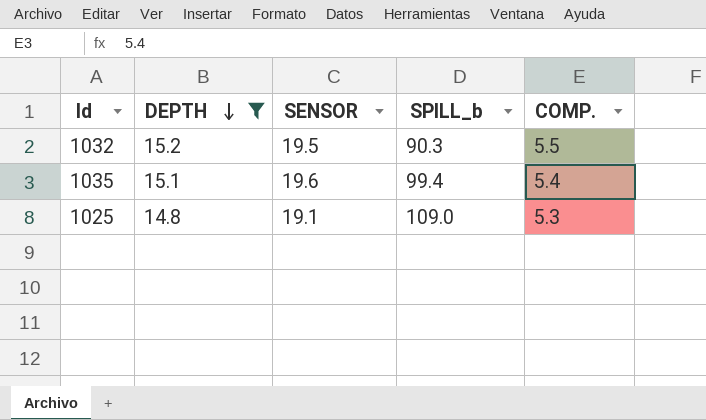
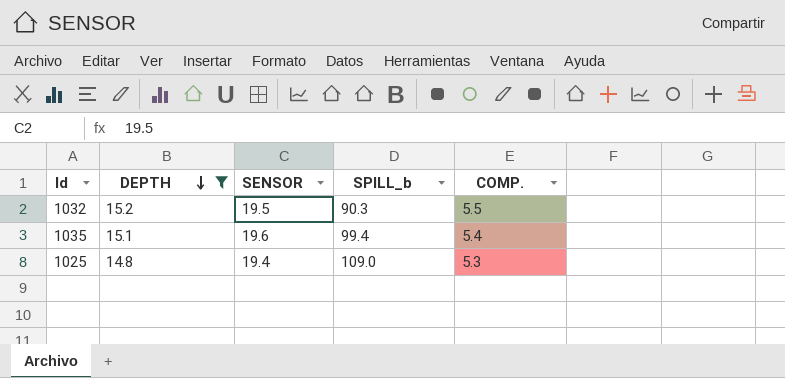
1025 | SENSOR: 19.1 -> 19.4

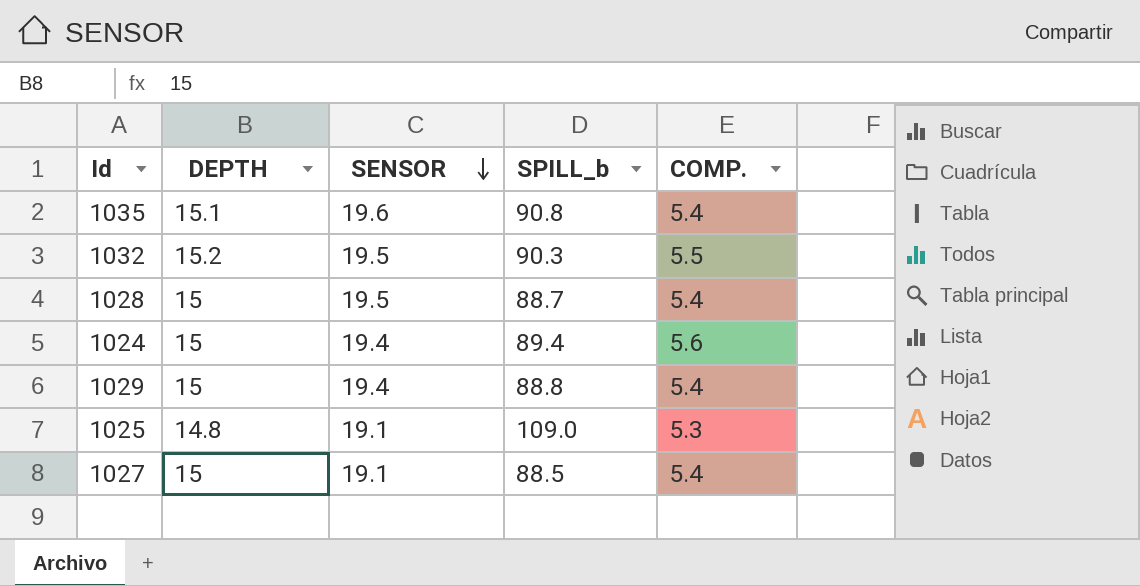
filter: DEPTH != 15 -> none
row order: DEPTH descending -> SENSOR descending
1035 | SPILL_b: 99.4 -> 90.8
1025 | SENSOR: 19.4 -> 19.1

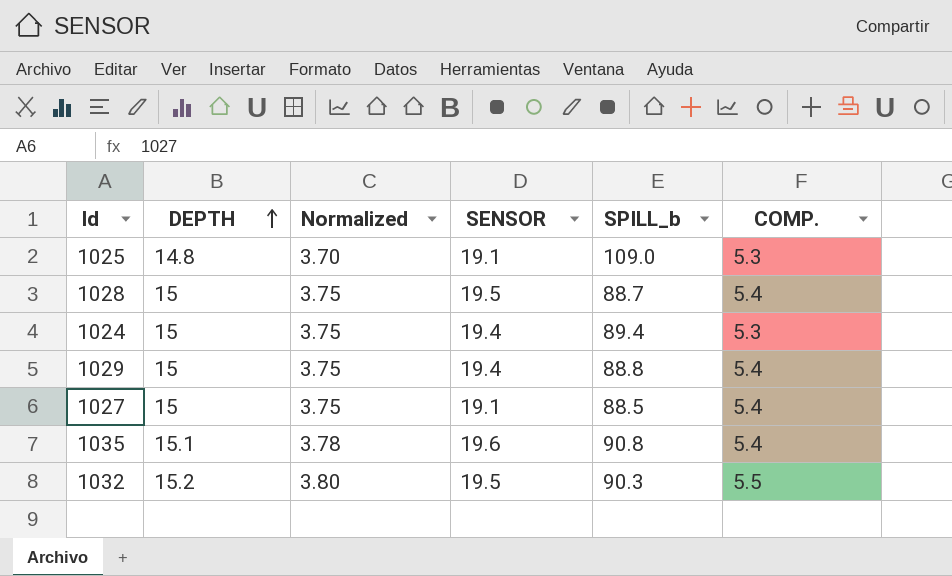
row order: SENSOR descending -> DEPTH ascending
column Normalized | formula: none -> [DEPTH] * 0.25
1024 | COMP.: 5.6 -> 5.3

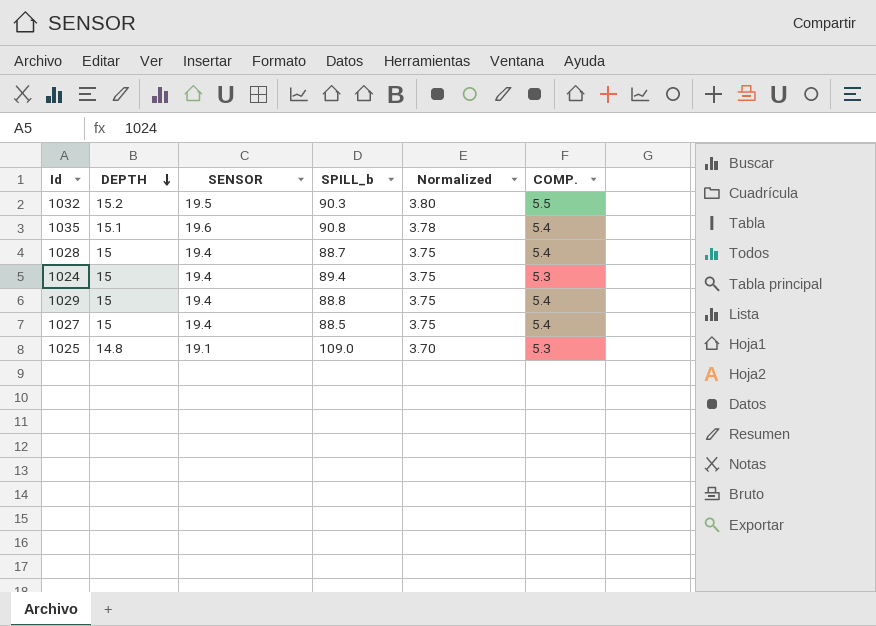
row order: DEPTH ascending -> DEPTH descending
column Normalized | position: 3 -> 5
1028 | SENSOR: 19.5 -> 19.4
1027 | SENSOR: 19.1 -> 19.4

